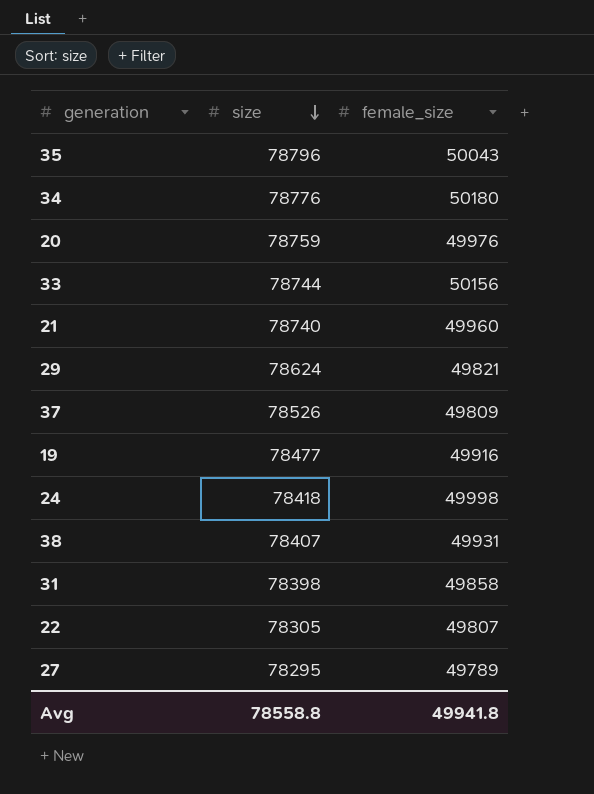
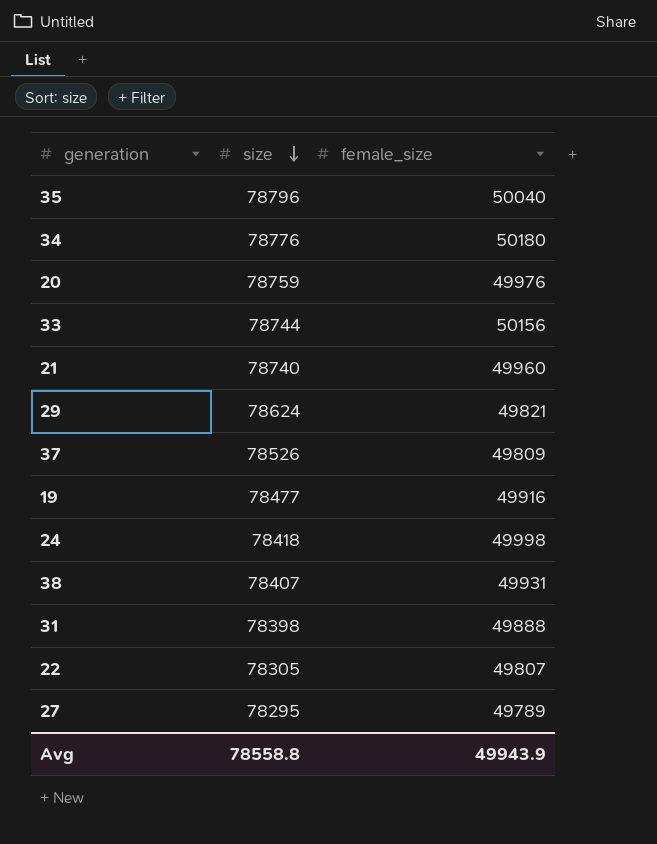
35 | female_size: 50043 -> 50040
31 | female_size: 49858 -> 49888
Avg | female_size: 49941.8 -> 49943.9

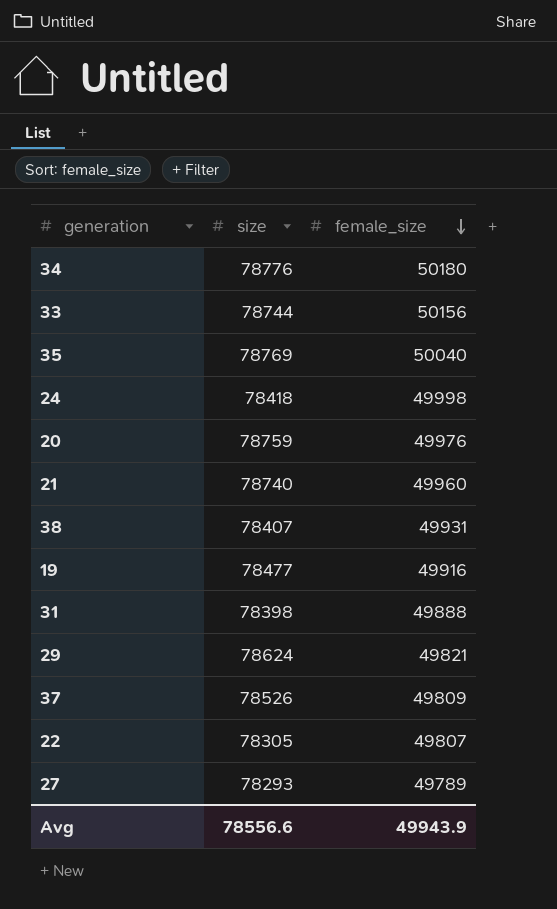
row order: size descending -> female_size descending
35 | size: 78796 -> 78769
27 | size: 78295 -> 78293
Avg | size: 78558.8 -> 78556.6

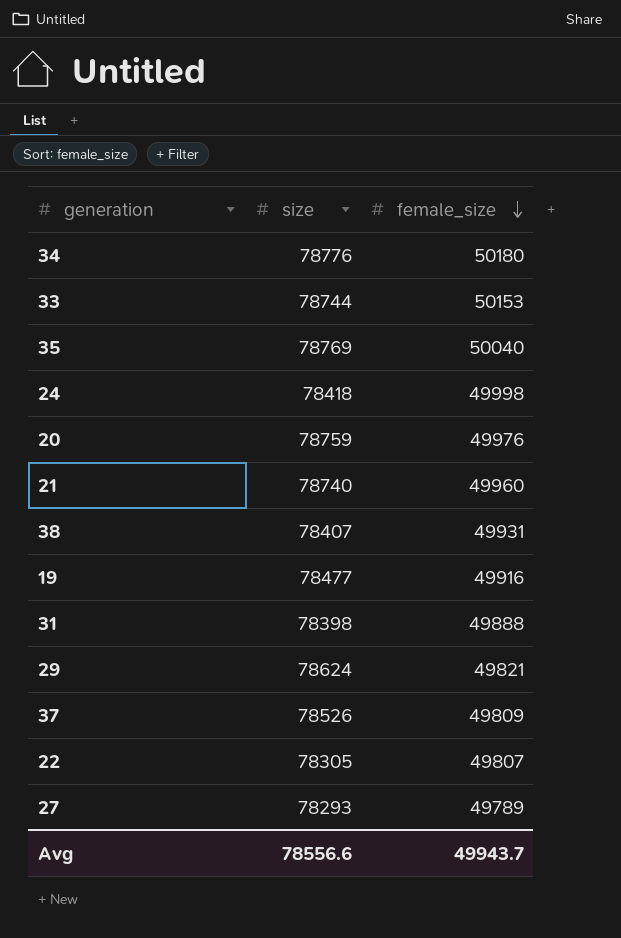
33 | female_size: 50156 -> 50153
Avg | female_size: 49943.9 -> 49943.7

